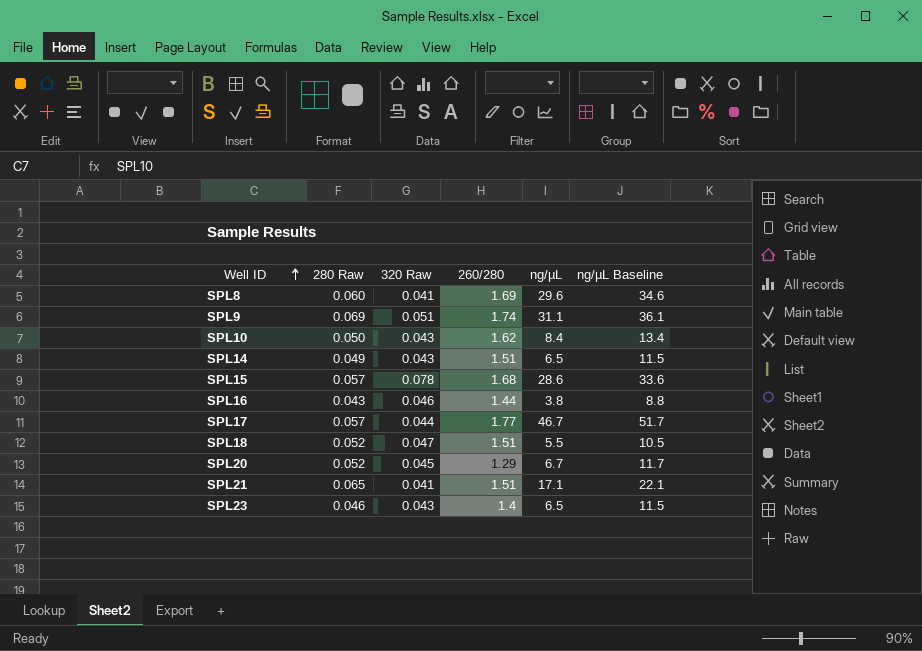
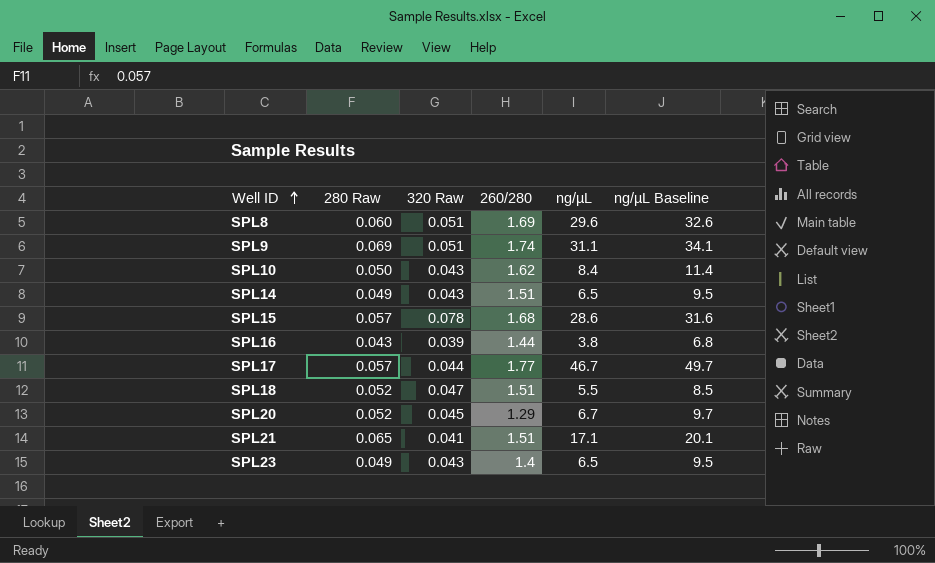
column ng/µL Baseline | formula: [ng/µL] + 5 -> [ng/µL] + 3
SPL8 | 320 Raw: 0.041 -> 0.051
SPL16 | 320 Raw: 0.046 -> 0.039
SPL23 | 280 Raw: 0.046 -> 0.049

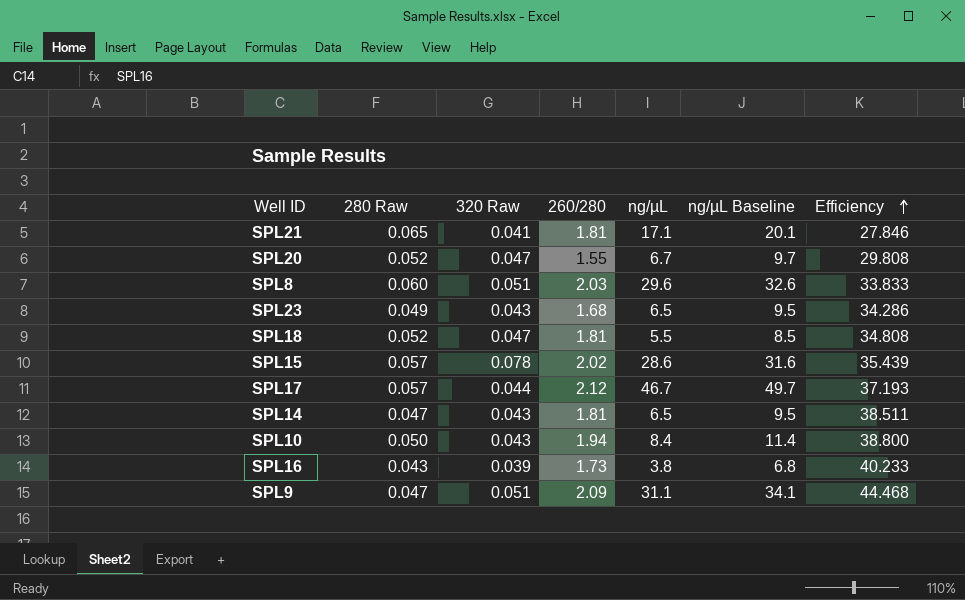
row order: Well ID ascending -> Efficiency ascending
column Efficiency | formula: none -> [260/280] / [280 Raw]
SPL21 | 260/280: 1.51 -> 1.81
SPL20 | 320 Raw: 0.045 -> 0.047
SPL20 | 260/280: 1.29 -> 1.55
SPL8 | 260/280: 1.69 -> 2.03
SPL23 | 260/280: 1.4 -> 1.68
SPL18 | 260/280: 1.51 -> 1.81
SPL15 | 260/280: 1.68 -> 2.02
SPL17 | 260/280: 1.77 -> 2.12
SPL14 | 280 Raw: 0.049 -> 0.047
SPL14 | 260/280: 1.51 -> 1.81
SPL10 | 260/280: 1.62 -> 1.94
SPL16 | 260/280: 1.44 -> 1.73
SPL9 | 280 Raw: 0.069 -> 0.047
SPL9 | 260/280: 1.74 -> 2.09

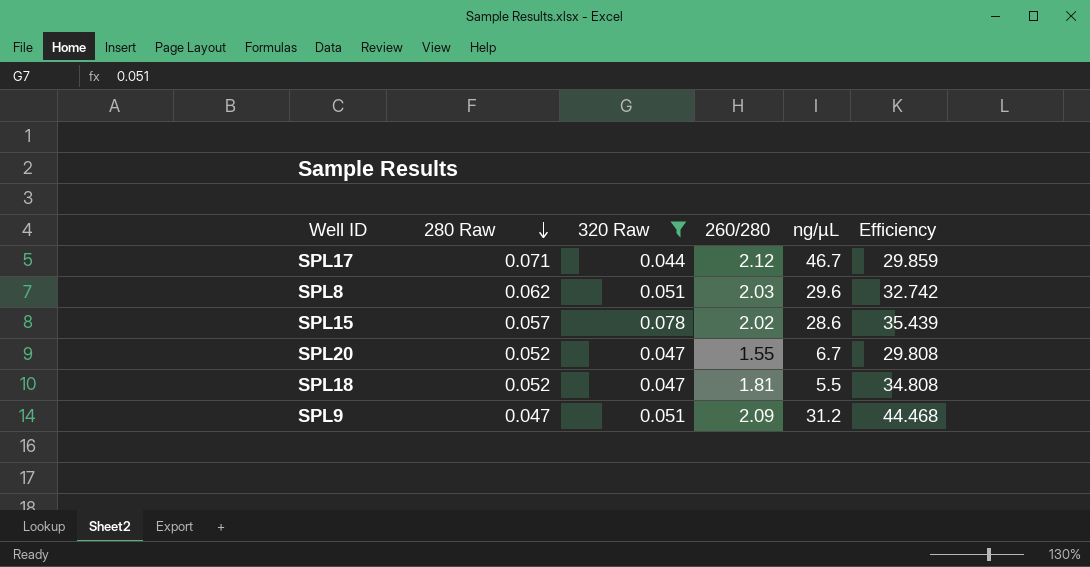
filter: none -> 320 Raw >= 0.044
row order: Efficiency ascending -> 280 Raw descending
column ng/µL Baseline | formula: [ng/µL] + 3 -> none
SPL17 | 280 Raw: 0.057 -> 0.071
SPL17 | Efficiency: 37.193 -> 29.859
SPL8 | 280 Raw: 0.060 -> 0.062
SPL8 | Efficiency: 33.833 -> 32.742
SPL9 | ng/µL: 31.1 -> 31.2

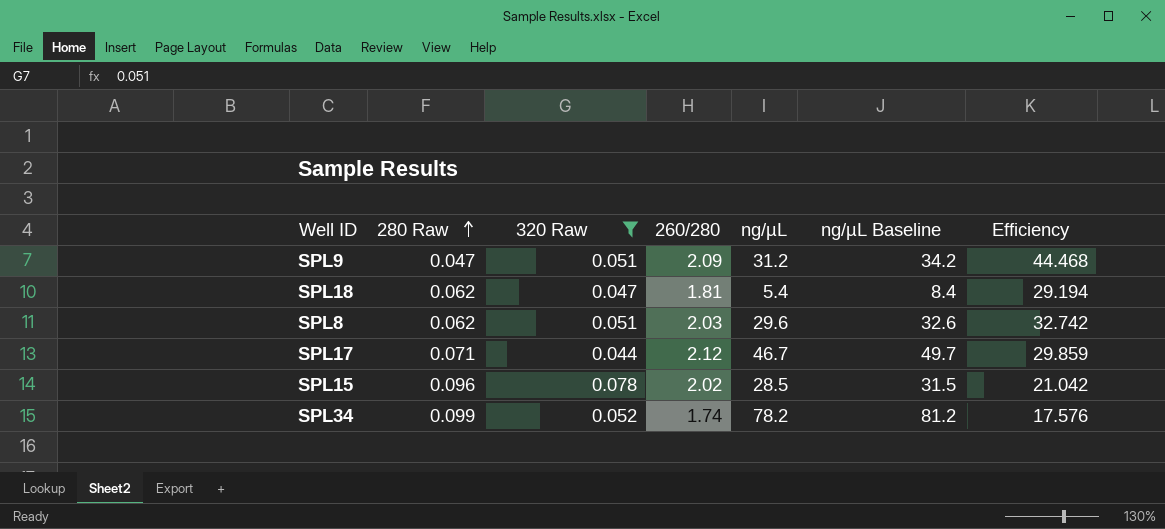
row order: 280 Raw descending -> 280 Raw ascending
column ng/µL Baseline | formula: none -> [ng/µL] + 3
row SPL20: 0.052 | 0.047 | 1.55 | 6.7 | 29.808 -> none
SPL18 | 280 Raw: 0.052 -> 0.062
SPL18 | ng/µL: 5.5 -> 5.4
SPL18 | Efficiency: 34.808 -> 29.194
SPL15 | 280 Raw: 0.057 -> 0.096
SPL15 | ng/µL: 28.6 -> 28.5
SPL15 | Efficiency: 35.439 -> 21.042
row SPL34: none -> 0.099 | 0.052 | 1.74 | 78.2 | 81.2 | 17.576

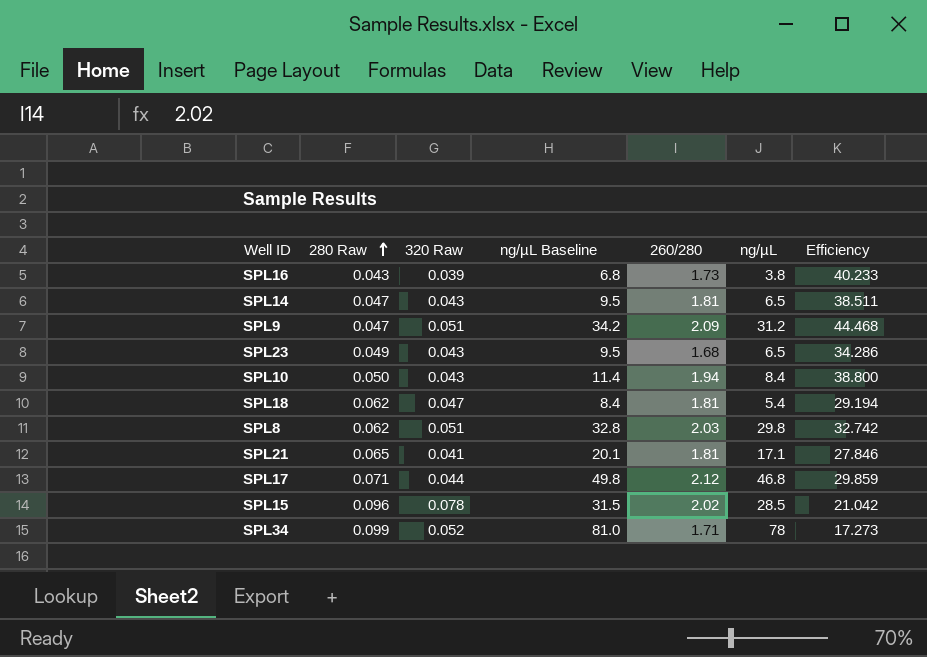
filter: 320 Raw >= 0.044 -> none
column ng/µL Baseline | position: 6 -> 4
SPL8 | ng/µL Baseline: 32.6 -> 32.8
SPL8 | ng/µL: 29.6 -> 29.8
SPL17 | ng/µL Baseline: 49.7 -> 49.8
SPL17 | ng/µL: 46.7 -> 46.8
SPL34 | ng/µL Baseline: 81.2 -> 81.0
SPL34 | 260/280: 1.74 -> 1.71
SPL34 | ng/µL: 78.2 -> 78
SPL34 | Efficiency: 17.576 -> 17.273

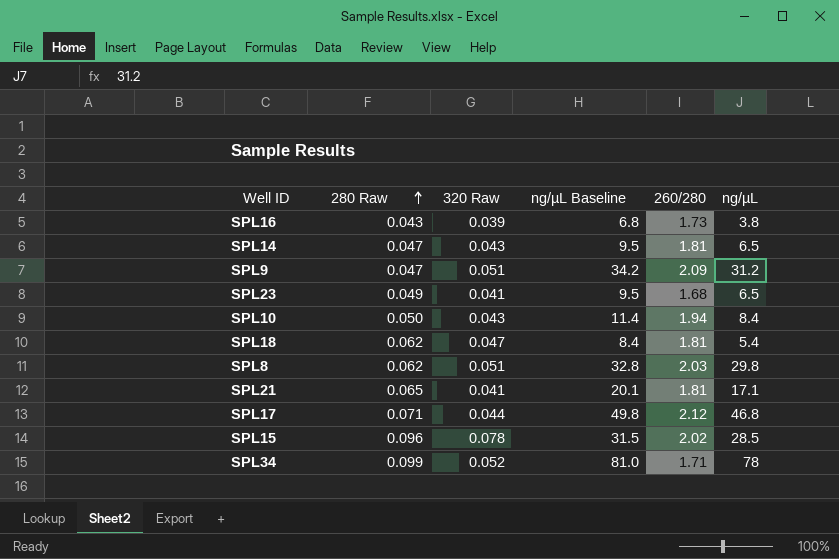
column Efficiency | formula: [260/280] / [280 Raw] -> none
SPL23 | 320 Raw: 0.043 -> 0.041

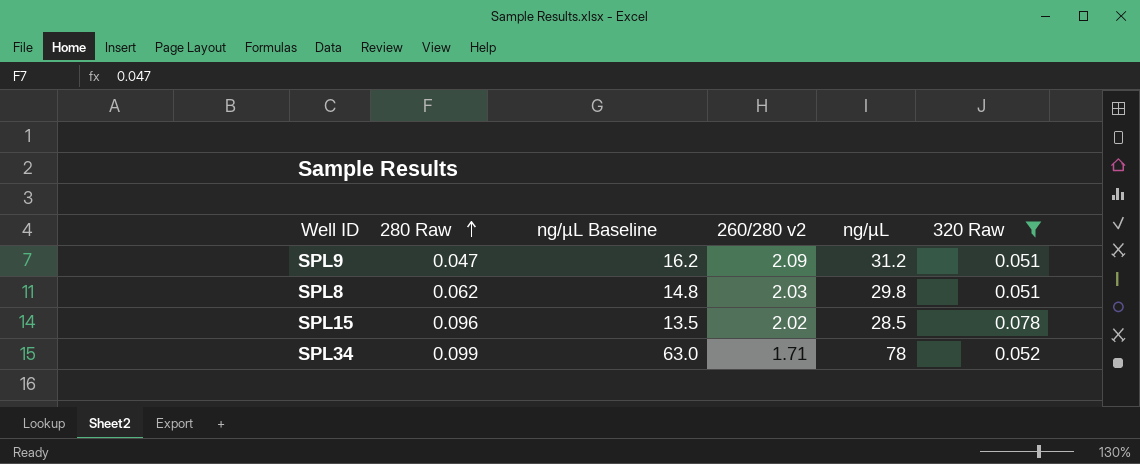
filter: none -> 320 Raw >= 0.051
column ng/µL Baseline | formula: [ng/µL] + 3 -> [ng/µL] - 15
column name: 260/280 -> 260/280 v2
column 320 Raw | position: 3 -> 6

